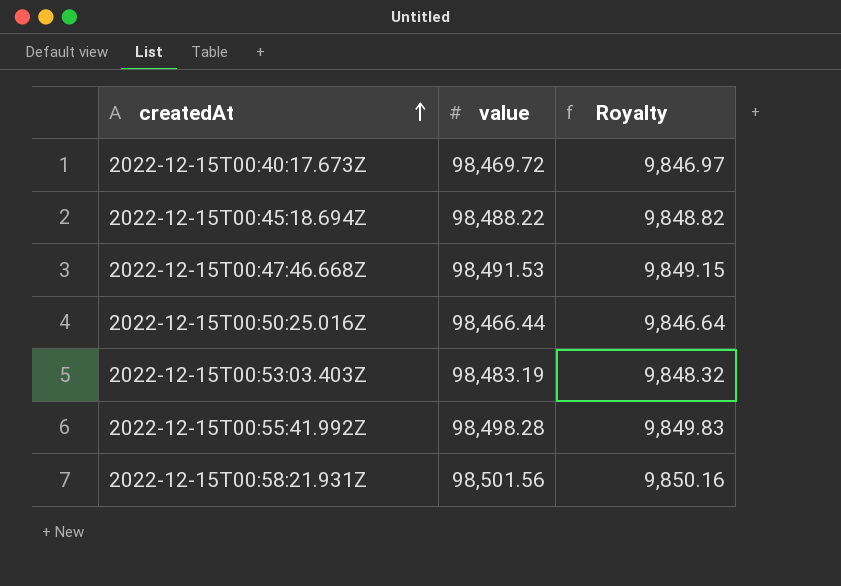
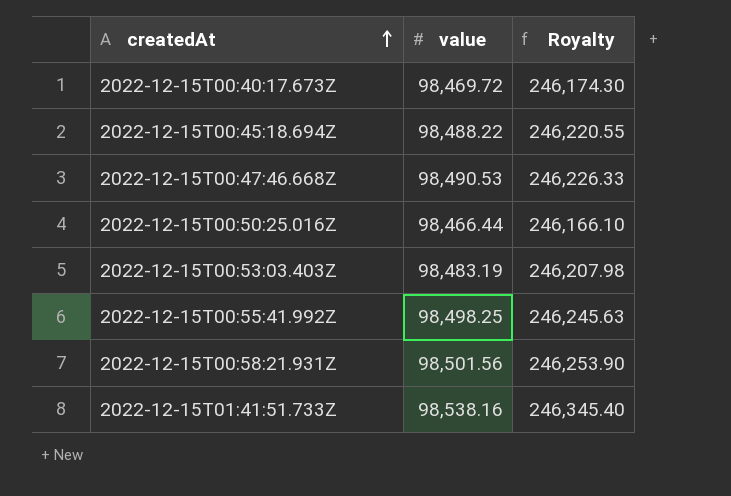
column Royalty | formula: [value] * 0.1 -> [value] * 2.5
2022-12-15T00:47:46.668Z | value: 98,491.53 -> 98,490.53
2022-12-15T00:55:41.992Z | value: 98,498.28 -> 98,498.25
row 2022-12-15T01:41:51.733Z: none -> 98,538.16 | 246,345.40

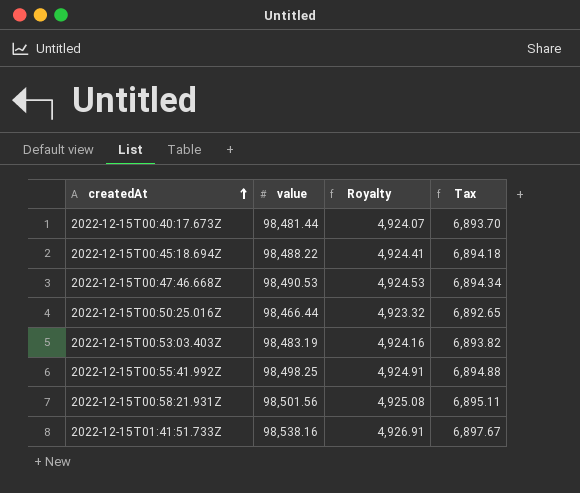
column Royalty | formula: [value] * 2.5 -> [value] * 0.05
column Tax | formula: none -> [value] * 0.07
2022-12-15T00:40:17.673Z | value: 98,469.72 -> 98,481.44

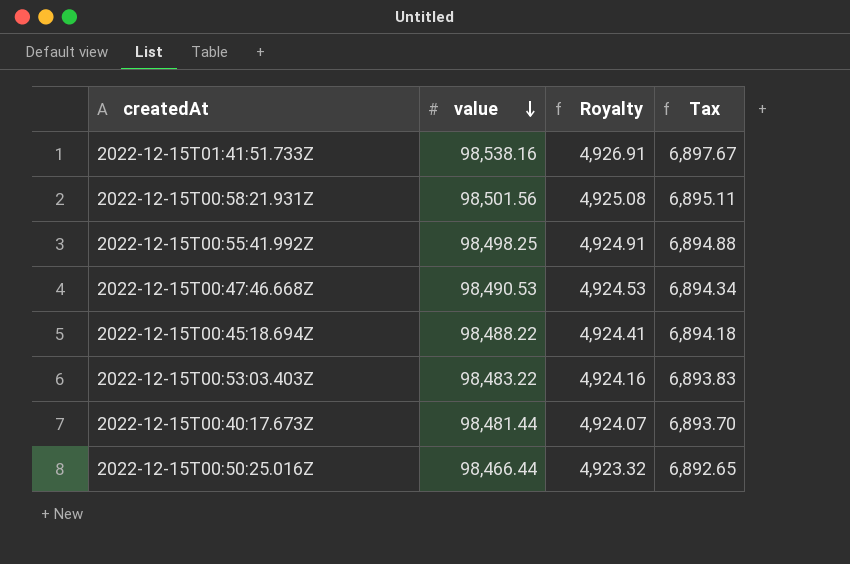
row order: createdAt ascending -> value descending
2022-12-15T00:53:03.403Z | value: 98,483.19 -> 98,483.22
2022-12-15T00:53:03.403Z | Tax: 6,893.82 -> 6,893.83

